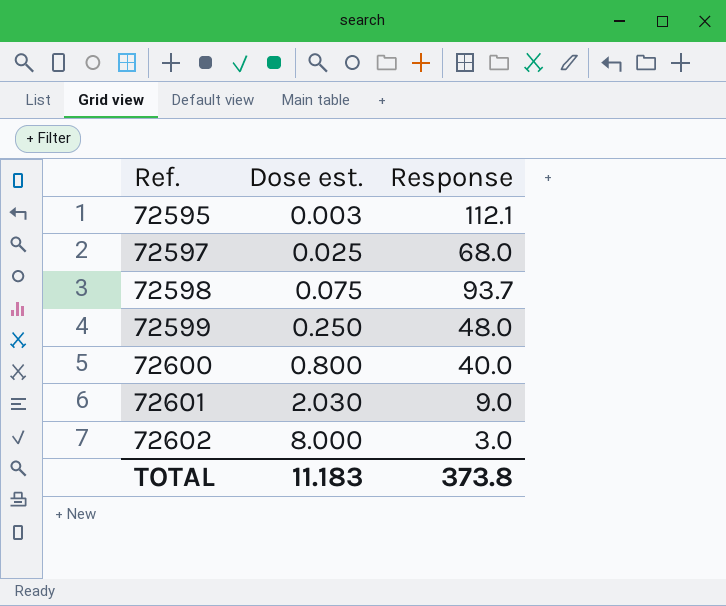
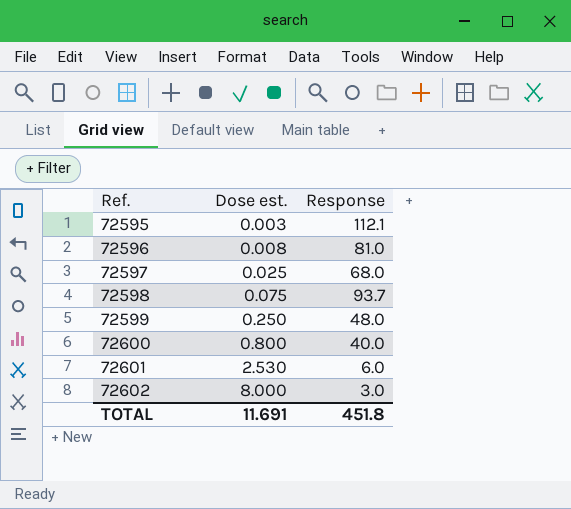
row 72596: none -> 0.008 | 81.0
72601 | Dose est.: 2.030 -> 2.530
72601 | Response: 9.0 -> 6.0
TOTAL | Dose est.: 11.183 -> 11.691
TOTAL | Response: 373.8 -> 451.8

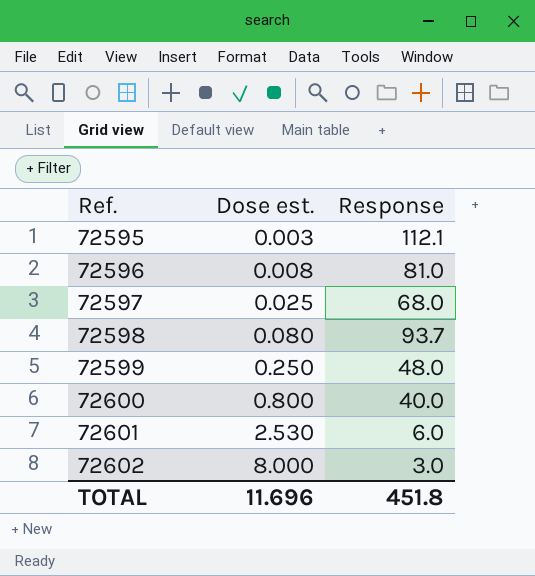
72598 | Dose est.: 0.075 -> 0.080
TOTAL | Dose est.: 11.691 -> 11.696

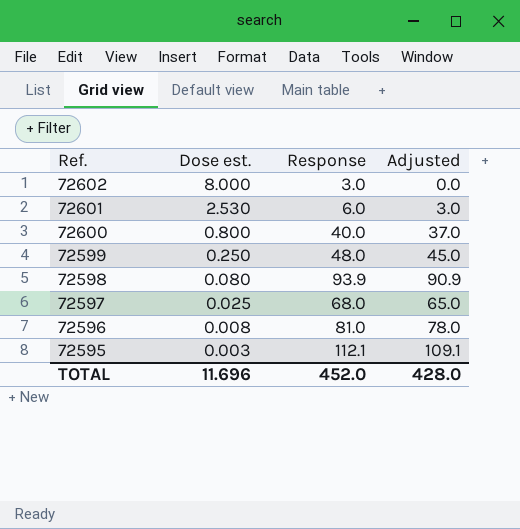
row order: Ref. ascending -> Ref. descending
column Adjusted | formula: none -> [Response] - 3
72598 | Response: 93.7 -> 93.9
TOTAL | Response: 451.8 -> 452.0

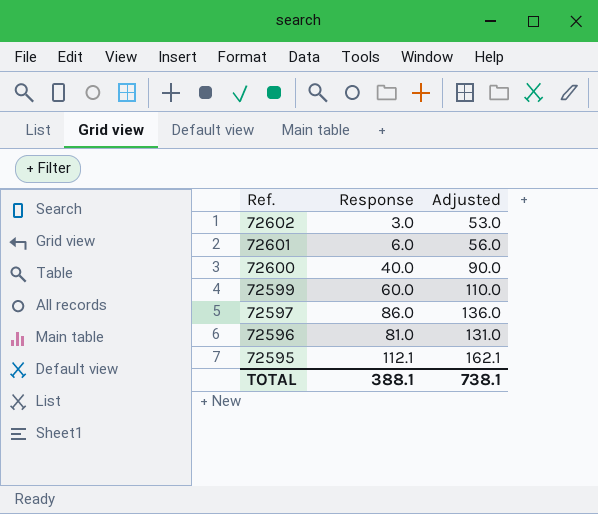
column Dose est. | position: 2 -> none
column Adjusted | formula: [Response] - 3 -> [Response] + 50
row 72598: 0.080 | 93.9 | 90.9 -> none
72599 | Response: 48.0 -> 60.0
72597 | Response: 68.0 -> 86.0
TOTAL | Response: 452.0 -> 388.1
TOTAL | Adjusted: 428.0 -> 738.1

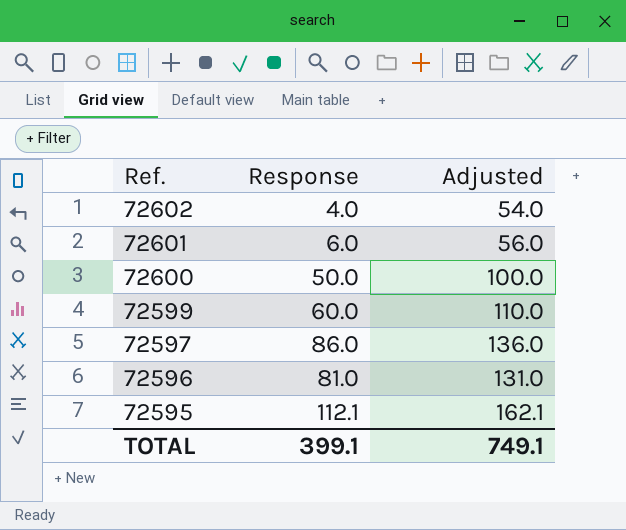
72602 | Response: 3.0 -> 4.0
72602 | Adjusted: 53.0 -> 54.0
72600 | Response: 40.0 -> 50.0
72600 | Adjusted: 90.0 -> 100.0
TOTAL | Response: 388.1 -> 399.1
TOTAL | Adjusted: 738.1 -> 749.1

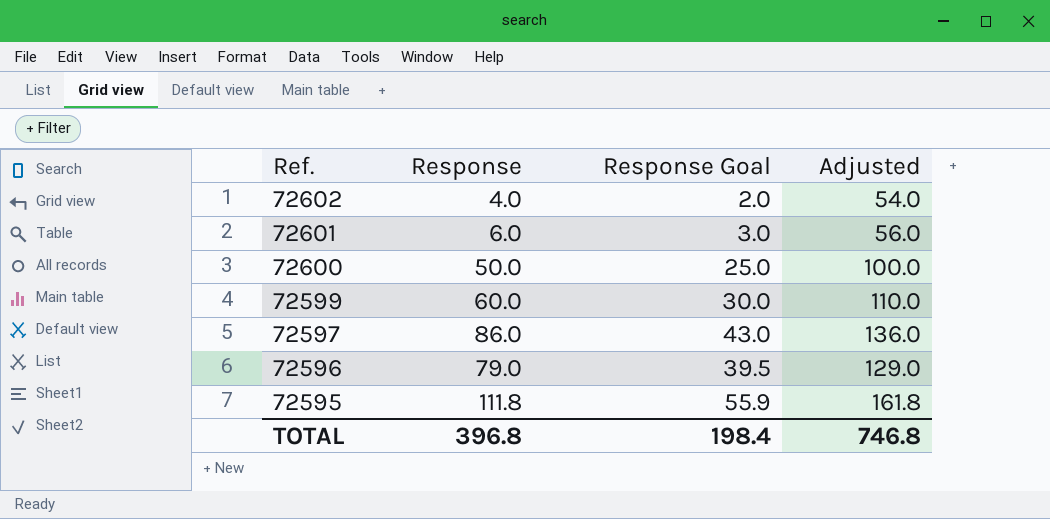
column Response Goal | formula: none -> [Response] * 0.5
72596 | Response: 81.0 -> 79.0
72596 | Adjusted: 131.0 -> 129.0
72595 | Response: 112.1 -> 111.8
72595 | Adjusted: 162.1 -> 161.8
TOTAL | Response: 399.1 -> 396.8
TOTAL | Adjusted: 749.1 -> 746.8

